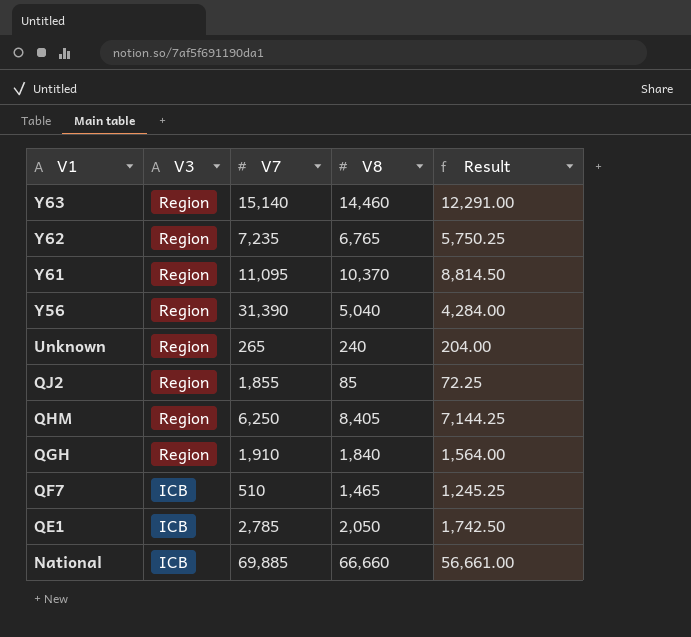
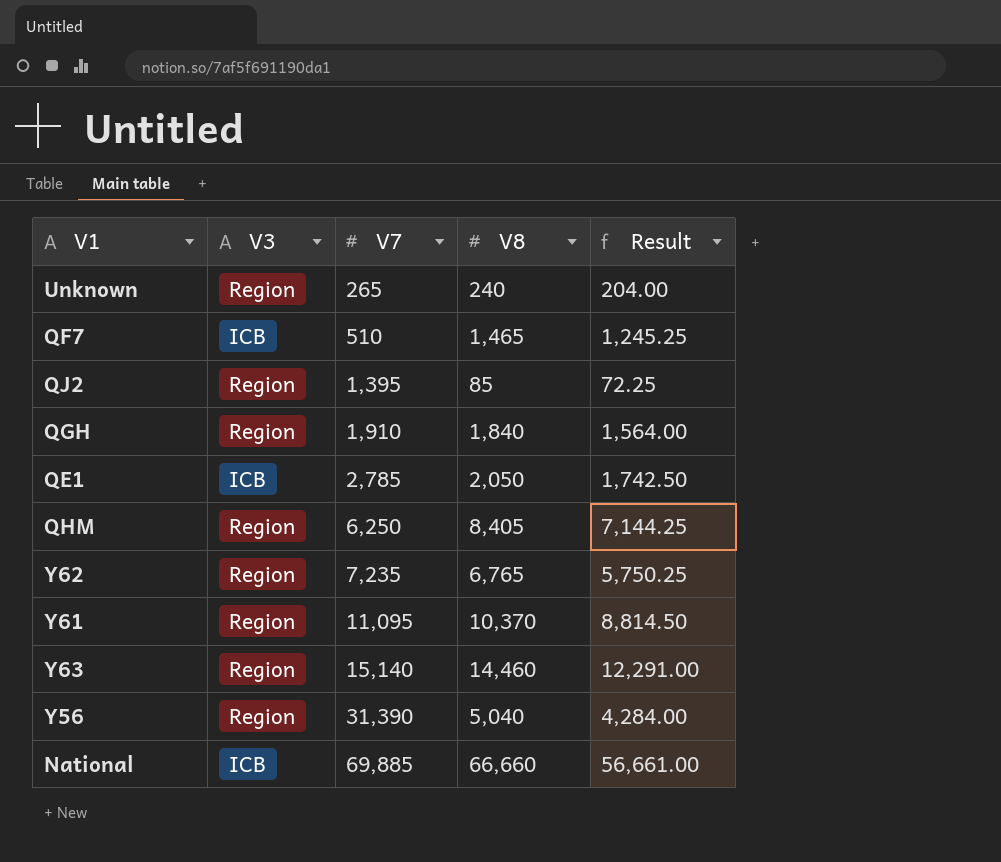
row order: V1 descending -> V7 ascending
QJ2 | V7: 1,855 -> 1,395

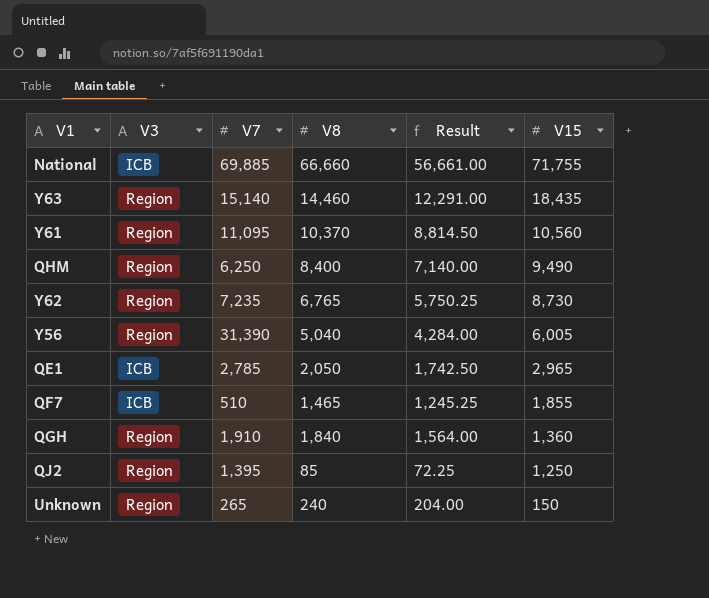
row order: V7 ascending -> V15 descending
column V15 | position: none -> 6
QHM | V8: 8,405 -> 8,400
QHM | Result: 7,144.25 -> 7,140.00

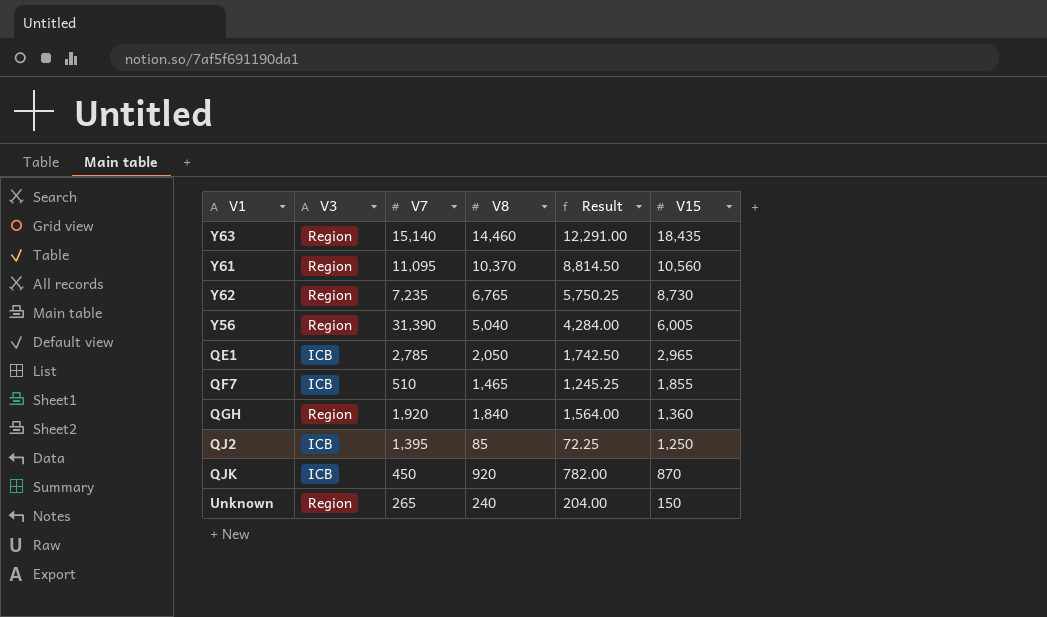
row National: ICB | 69,885 | 66,660 | 56,661.00 | 71,755 -> none
row QHM: Region | 6,250 | 8,400 | 7,140.00 | 9,490 -> none
QGH | V7: 1,910 -> 1,920
QJ2 | V3: Region -> ICB
row QJK: none -> ICB | 450 | 920 | 782.00 | 870

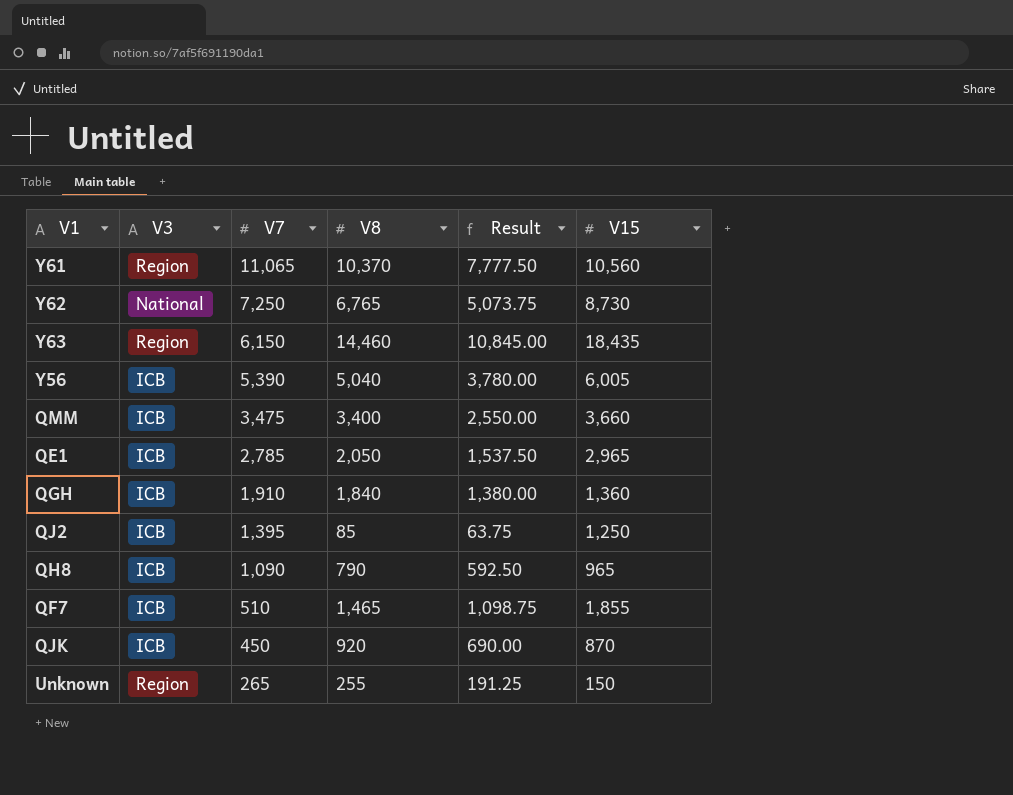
row order: V15 descending -> V7 descending
column Result | formula: [V8] * 0.85 -> [V8] * 0.75
Y61 | V7: 11,095 -> 11,065
Y62 | V3: Region -> National
Y62 | V7: 7,235 -> 7,250
Y63 | V7: 15,140 -> 6,150
Y56 | V3: Region -> ICB
Y56 | V7: 31,390 -> 5,390
row QMM: none -> ICB | 3,475 | 3,400 | 2,550.00 | 3,660
QGH | V3: Region -> ICB
QGH | V7: 1,920 -> 1,910
row QH8: none -> ICB | 1,090 | 790 | 592.50 | 965
Unknown | V8: 240 -> 255

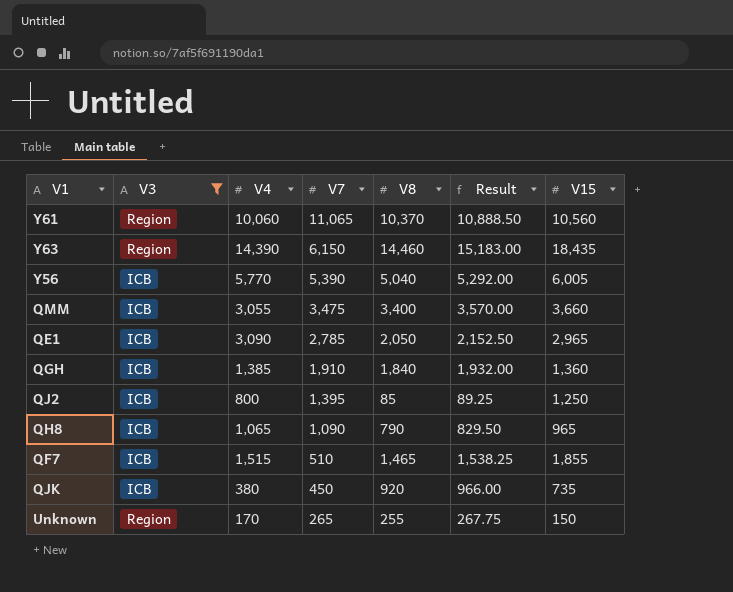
filter: none -> V3 != National
column V4 | position: none -> 3
column Result | formula: [V8] * 0.75 -> [V8] * 1.05
QJK | V15: 870 -> 735

